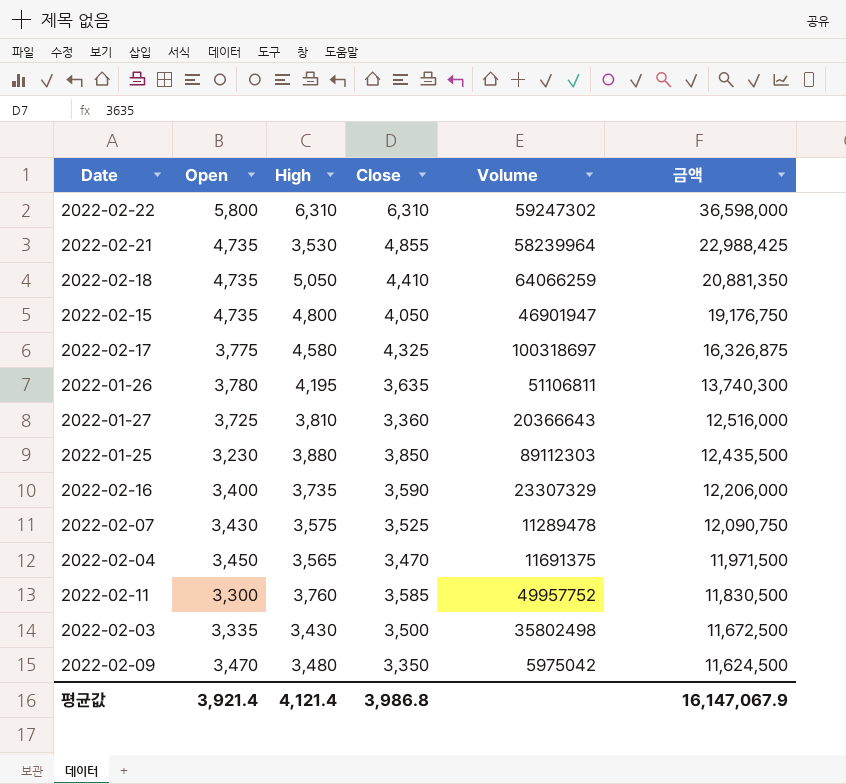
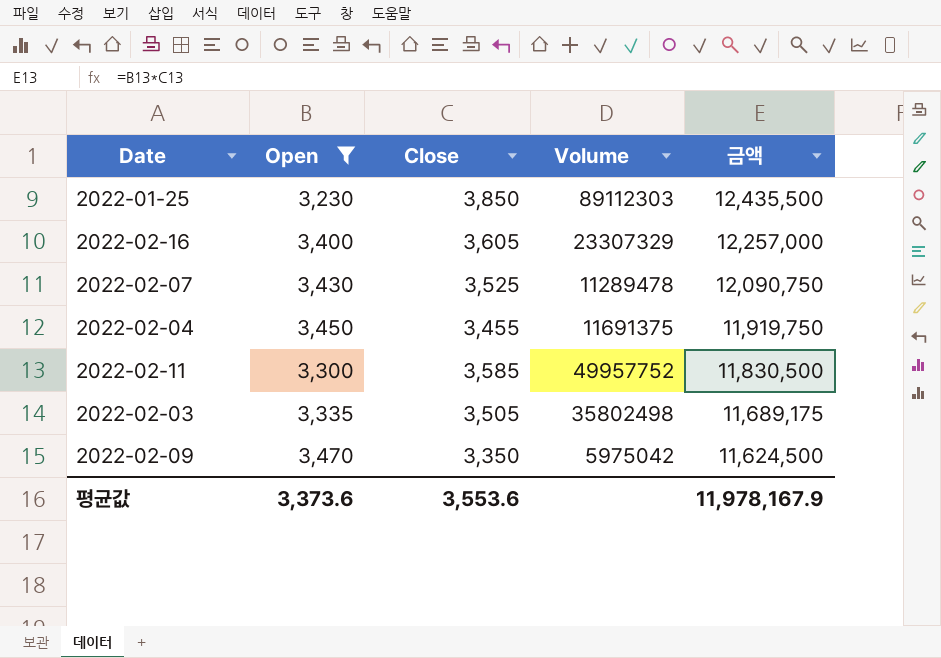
filter: none -> Open <= 3,470
column High | position: 3 -> none
2022-02-16 | Close: 3,590 -> 3,605
2022-02-16 | 금액: 12,206,000 -> 12,257,000
2022-02-04 | Close: 3,470 -> 3,455
2022-02-04 | 금액: 11,971,500 -> 11,919,750
2022-02-03 | Close: 3,500 -> 3,505
2022-02-03 | 금액: 11,672,500 -> 11,689,175
평균값 | Open: 3,921.4 -> 3,373.6
평균값 | Close: 3,986.8 -> 3,553.6
평균값 | 금액: 16,147,067.9 -> 11,978,167.9

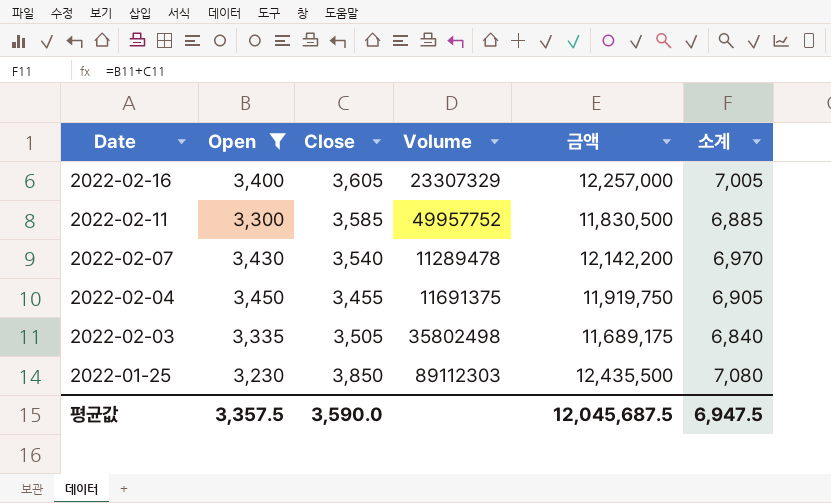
row order: 금액 descending -> Date descending
column 소계 | formula: none -> [Open] + [Close]
row 2022-02-09: 3,470 | 3,350 | 5975042 | 11,624,500 -> none
2022-02-07 | Close: 3,525 -> 3,540
2022-02-07 | 금액: 12,090,750 -> 12,142,200
평균값 | Open: 3,373.6 -> 3,357.5
평균값 | Close: 3,553.6 -> 3,590.0
평균값 | 금액: 11,978,167.9 -> 12,045,687.5

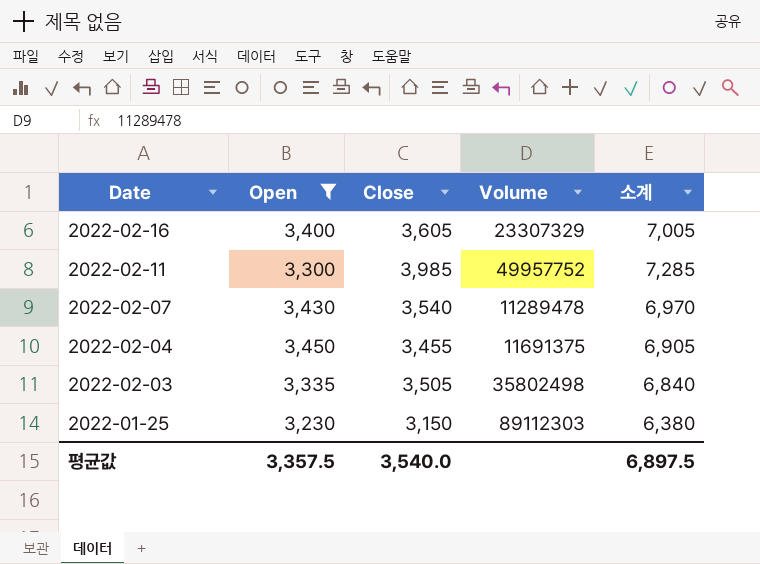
column 금액 | formula: [Open] * [Close] -> none
2022-02-11 | Close: 3,585 -> 3,985
2022-02-11 | 소계: 6,885 -> 7,285
2022-01-25 | Close: 3,850 -> 3,150
2022-01-25 | 소계: 7,080 -> 6,380
평균값 | Close: 3,590.0 -> 3,540.0
평균값 | 소계: 6,947.5 -> 6,897.5

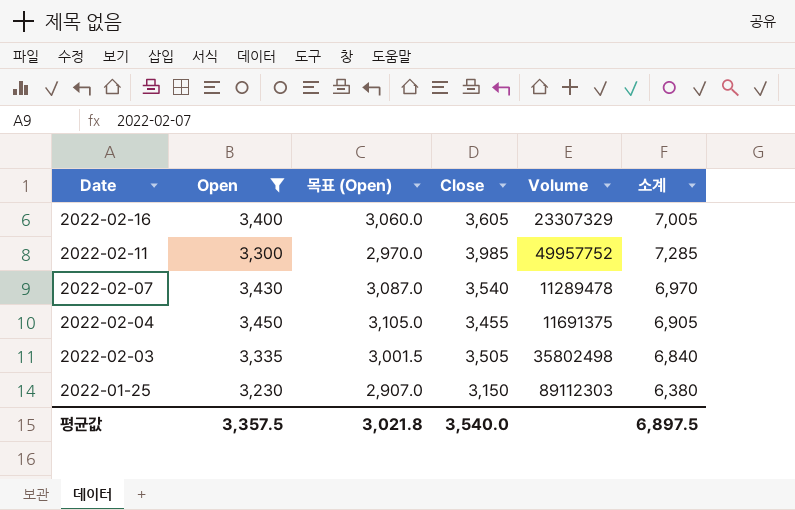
column 목표 (Open) | formula: none -> [Open] * 0.9

